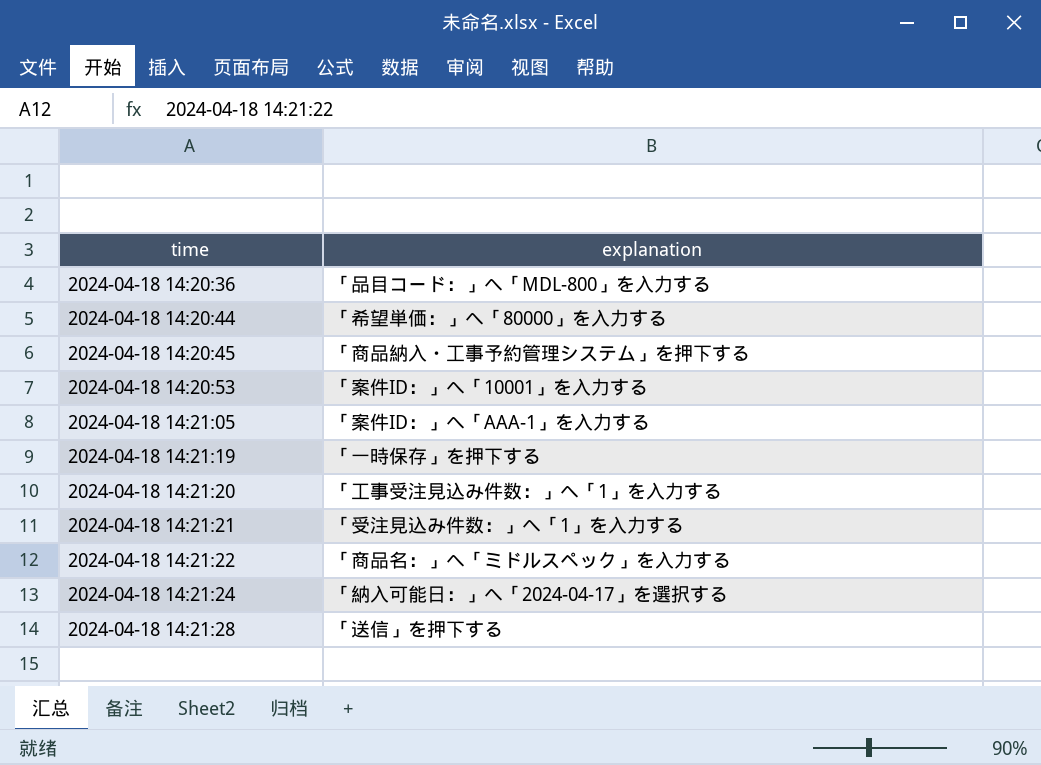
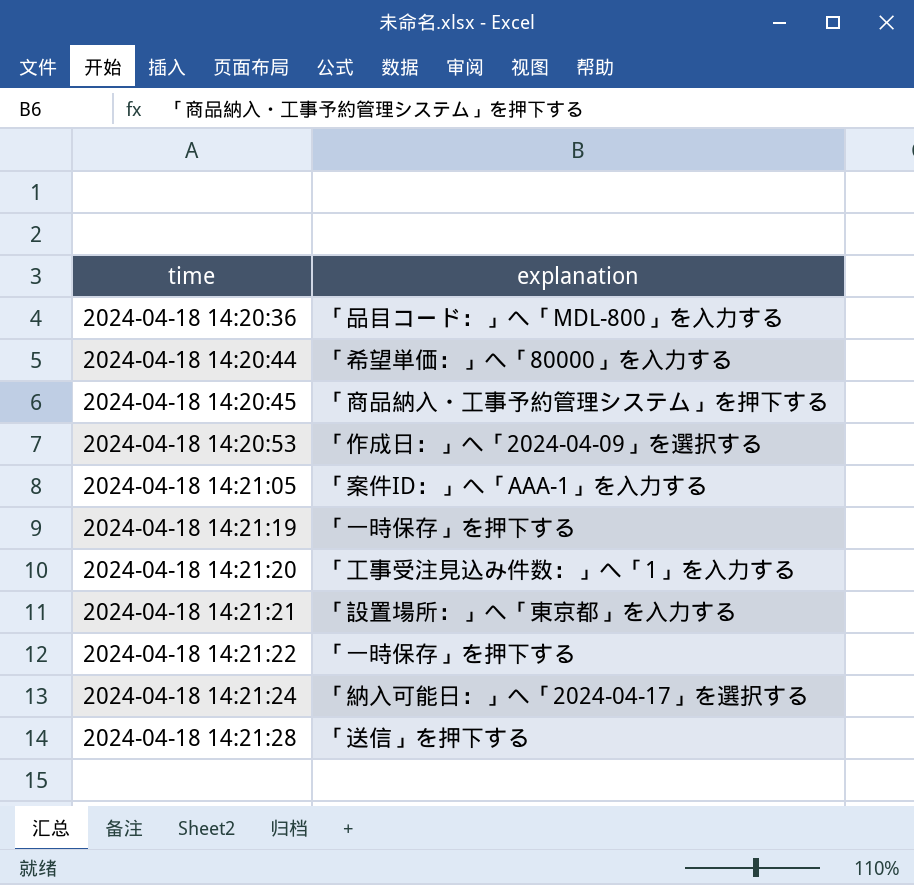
2024-04-18 14:20:53 | explanation: 「案件ID：」へ「10001」を入力する -> 「作成日：」へ「2024-04-09」を選択する
2024-04-18 14:21:21 | explanation: 「受注見込み件数：」へ「1」を入力する -> 「設置場所：」へ「東京都」を入力する
2024-04-18 14:21:22 | explanation: 「商品名：」へ「ミドルスペック」を入力する -> 「一時保存」を押下する

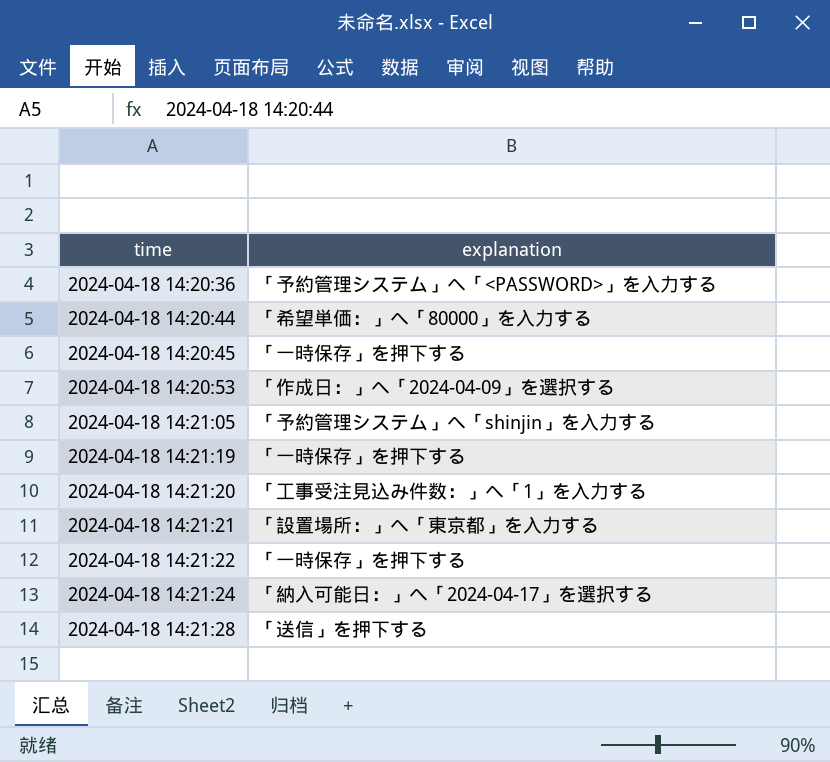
2024-04-18 14:20:36 | explanation: 「品目コード：」へ「MDL-800」を入力する -> 「予約管理システム」へ「<PASSWORD>」を入力する
2024-04-18 14:20:45 | explanation: 「商品納入・工事予約管理システム」を押下する -> 「一時保存」を押下する
2024-04-18 14:21:05 | explanation: 「案件ID：」へ「AAA-1」を入力する -> 「予約管理システム」へ「shinjin」を入力する

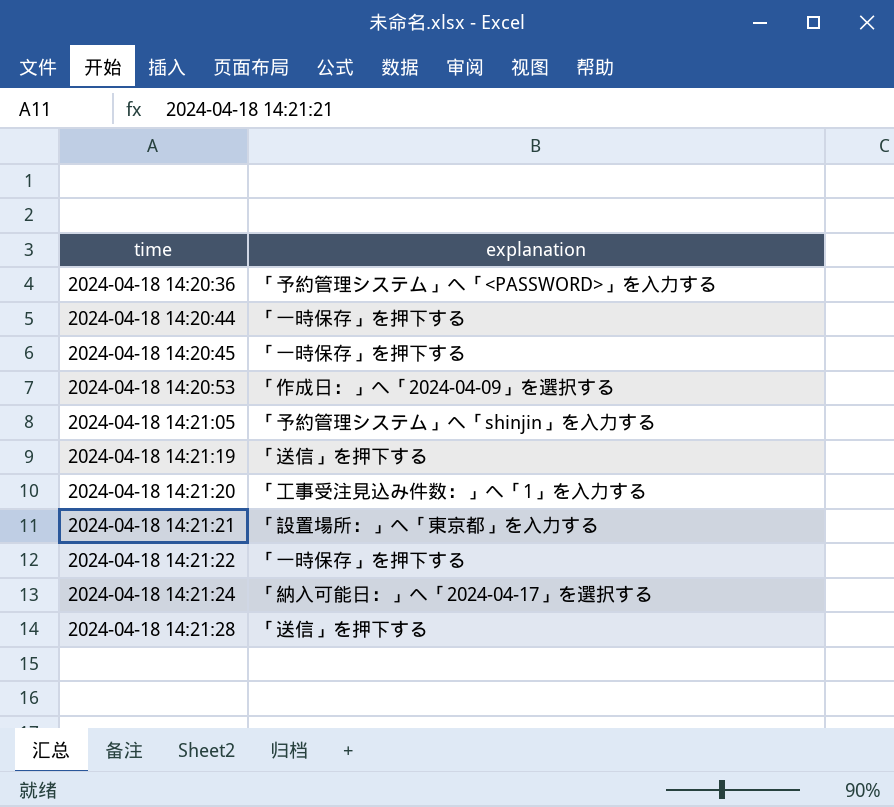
2024-04-18 14:20:44 | explanation: 「希望単価：」へ「80000」を入力する -> 「一時保存」を押下する
2024-04-18 14:21:19 | explanation: 「一時保存」を押下する -> 「送信」を押下する

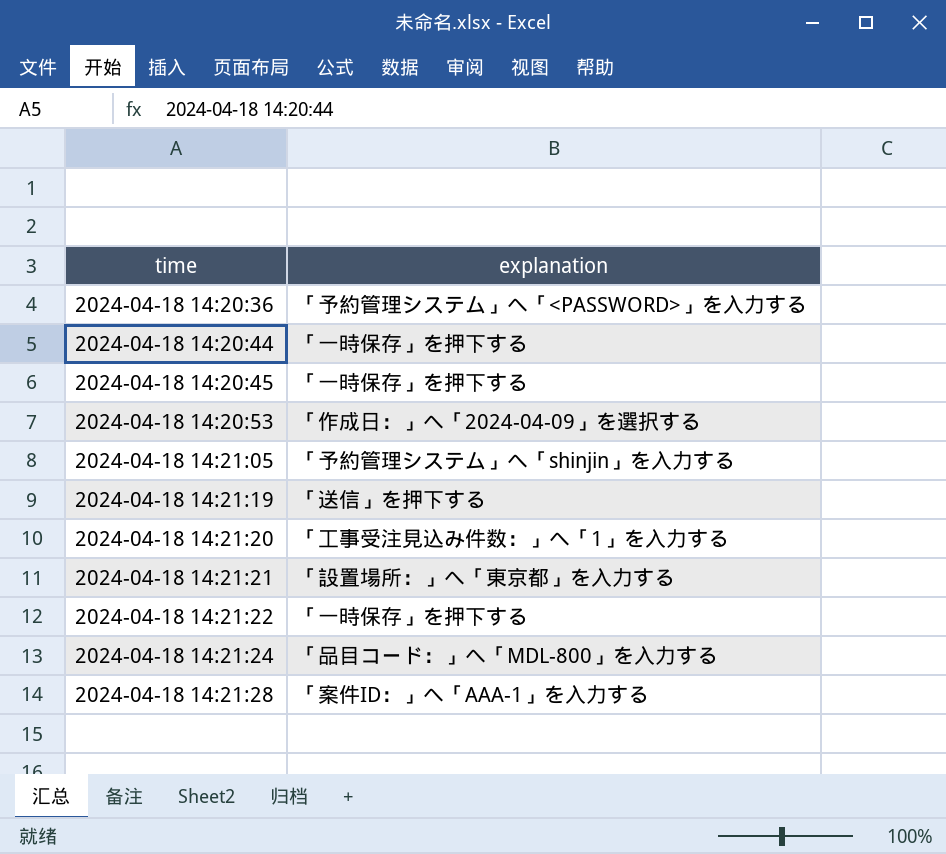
2024-04-18 14:21:24 | explanation: 「納入可能日：」へ「2024-04-17」を選択する -> 「品目コード：」へ「MDL-800」を入力する
2024-04-18 14:21:28 | explanation: 「送信」を押下する -> 「案件ID：」へ「AAA-1」を入力する

